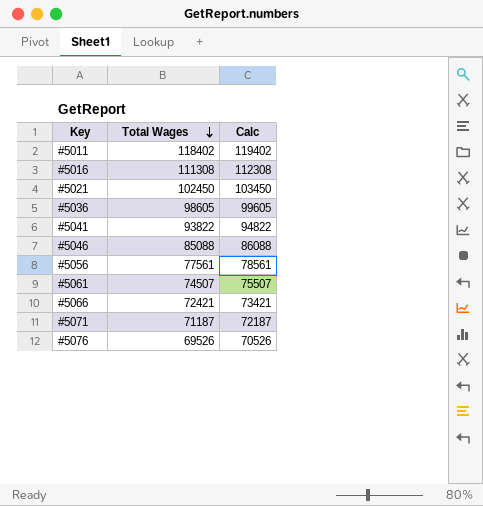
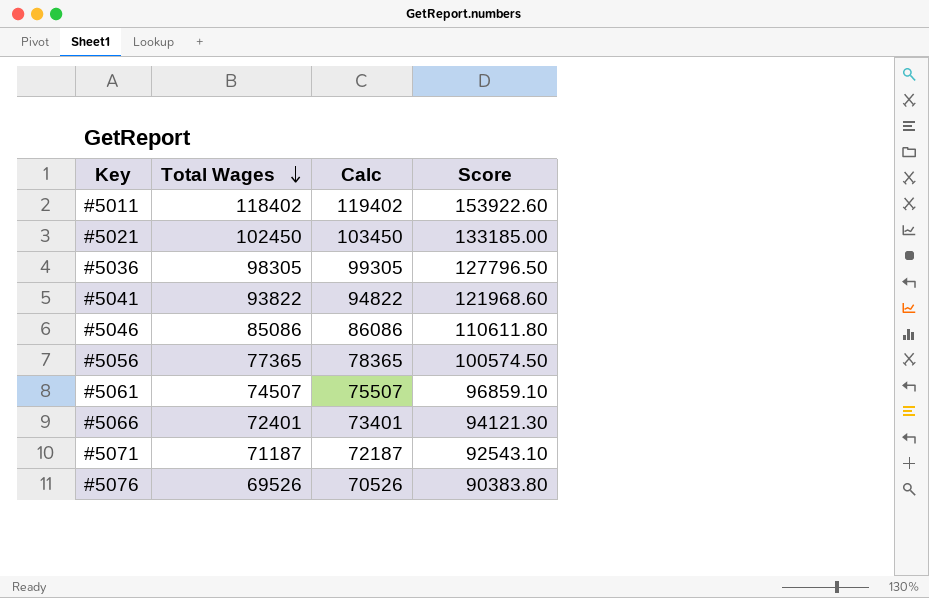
column Score | formula: none -> [Total Wages] * 1.3
row #5016: 111308 | 112308 -> none
#5036 | Total Wages: 98605 -> 98305
#5036 | Calc: 99605 -> 99305
#5046 | Total Wages: 85088 -> 85086
#5046 | Calc: 86088 -> 86086
#5056 | Total Wages: 77561 -> 77365
#5056 | Calc: 78561 -> 78365
#5066 | Total Wages: 72421 -> 72401
#5066 | Calc: 73421 -> 73401

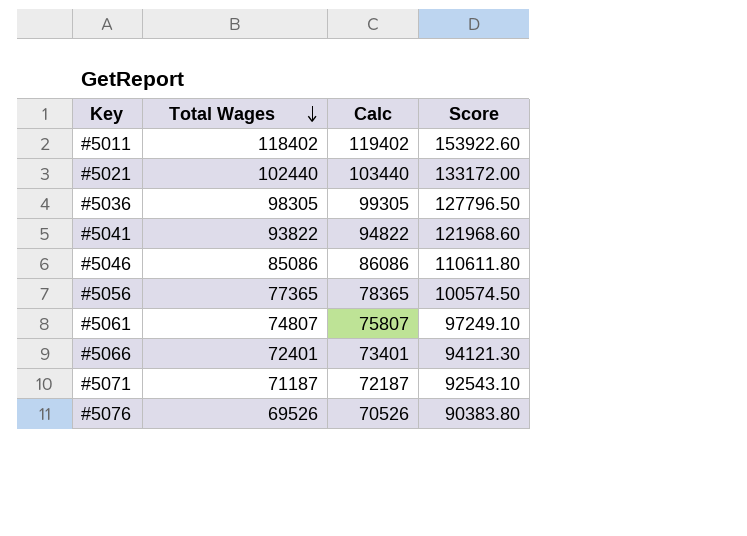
#5021 | Total Wages: 102450 -> 102440
#5021 | Calc: 103450 -> 103440
#5021 | Score: 133185.00 -> 133172.00
#5061 | Total Wages: 74507 -> 74807
#5061 | Calc: 75507 -> 75807
#5061 | Score: 96859.10 -> 97249.10

